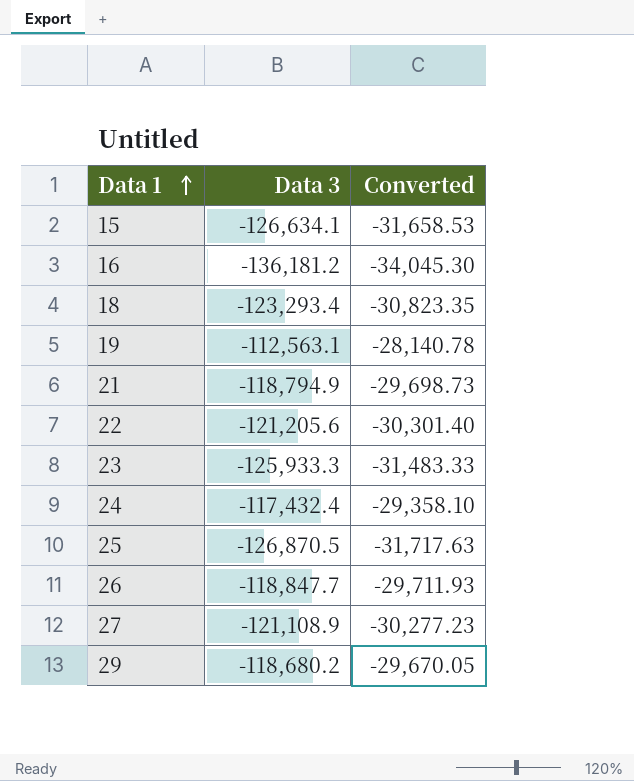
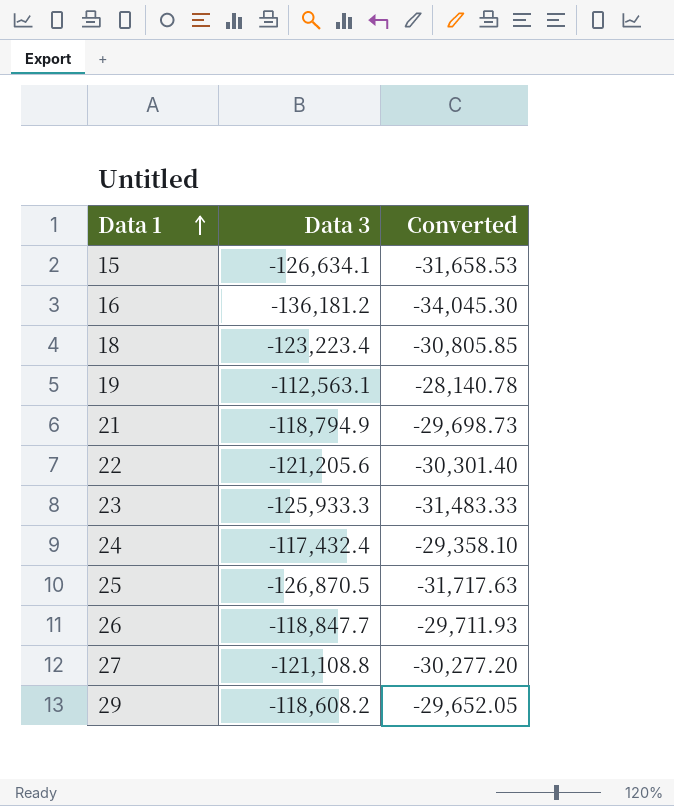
18 | Data 3: -123,293.4 -> -123,223.4
18 | Converted: -30,823.35 -> -30,805.85
27 | Data 3: -121,108.9 -> -121,108.8
27 | Converted: -30,277.23 -> -30,277.20
29 | Data 3: -118,680.2 -> -118,608.2
29 | Converted: -29,670.05 -> -29,652.05

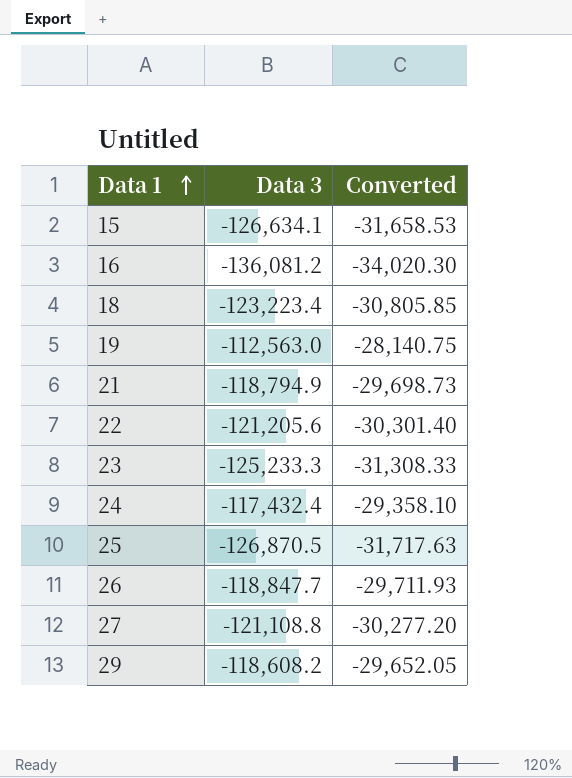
16 | Data 3: -136,181.2 -> -136,081.2
16 | Converted: -34,045.30 -> -34,020.30
19 | Data 3: -112,563.1 -> -112,563.0
19 | Converted: -28,140.78 -> -28,140.75
23 | Data 3: -125,933.3 -> -125,233.3
23 | Converted: -31,483.33 -> -31,308.33

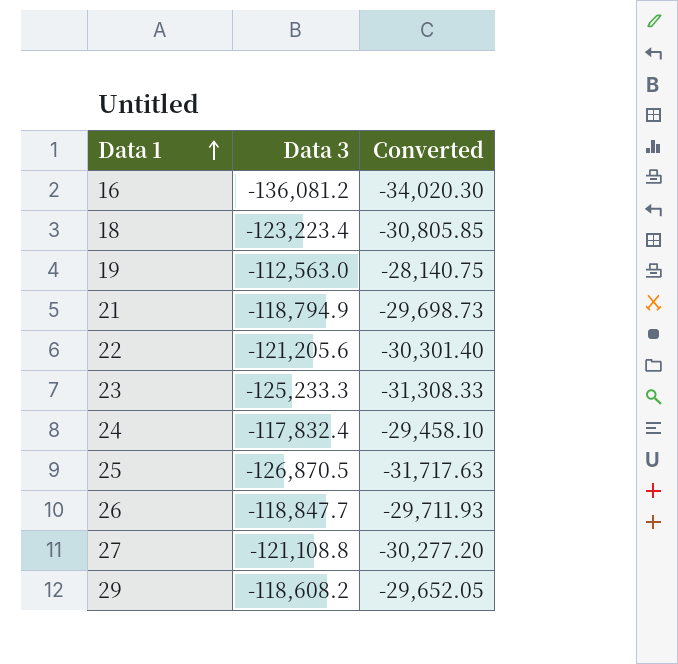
row 15: -126,634.1 | -31,658.53 -> none
24 | Data 3: -117,432.4 -> -117,832.4
24 | Converted: -29,358.10 -> -29,458.10

